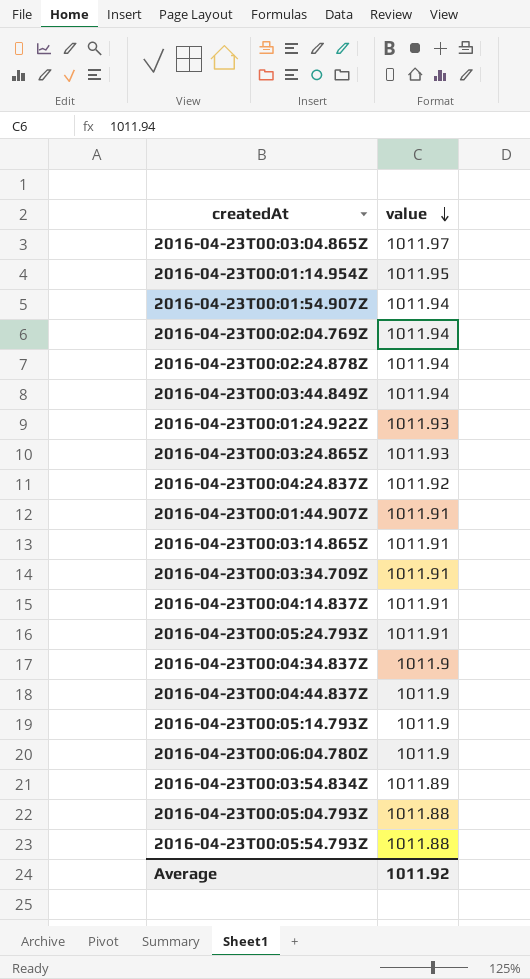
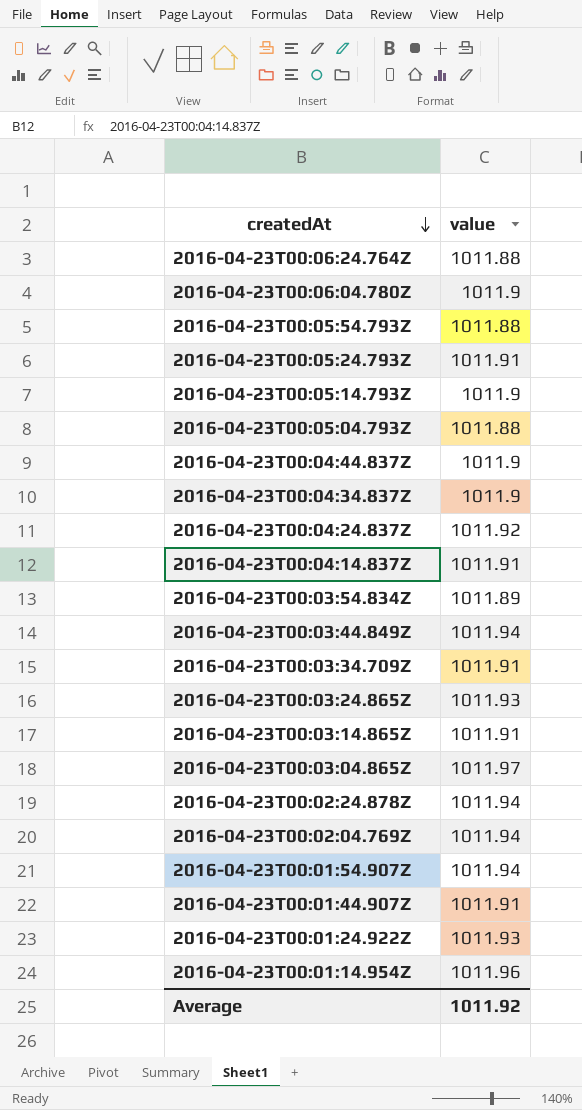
row order: value descending -> createdAt descending
row 2016-04-23T00:06:24.764Z: none -> 1011.88
2016-04-23T00:01:14.954Z | value: 1011.95 -> 1011.96

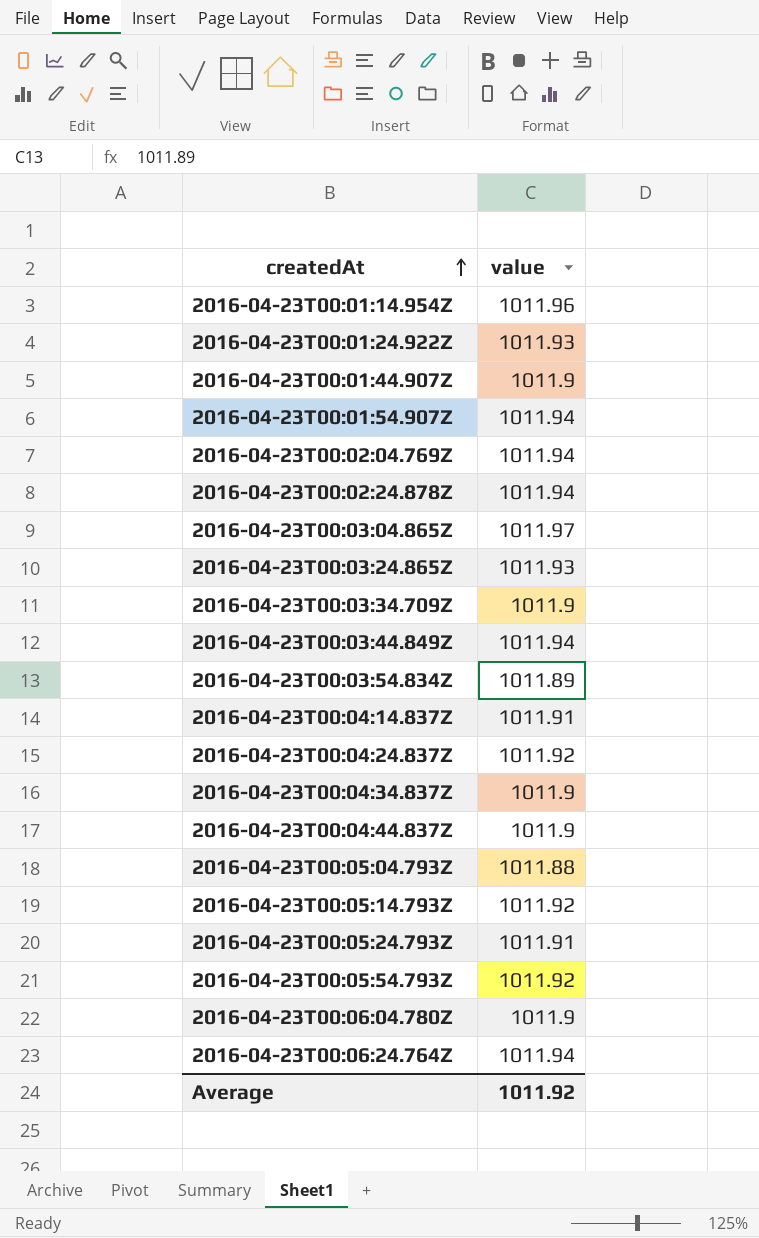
row order: createdAt descending -> createdAt ascending
row 2016-04-23T00:03:14.865Z: 1011.91 -> none
2016-04-23T00:01:44.907Z | value: 1011.91 -> 1011.9
2016-04-23T00:03:34.709Z | value: 1011.91 -> 1011.9
2016-04-23T00:05:14.793Z | value: 1011.9 -> 1011.92
2016-04-23T00:05:54.793Z | value: 1011.88 -> 1011.92
2016-04-23T00:06:24.764Z | value: 1011.88 -> 1011.94

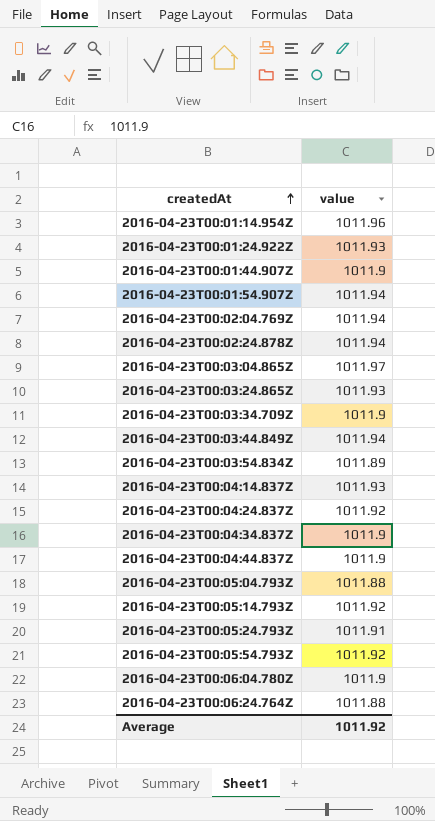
2016-04-23T00:04:14.837Z | value: 1011.91 -> 1011.93
2016-04-23T00:06:24.764Z | value: 1011.94 -> 1011.88

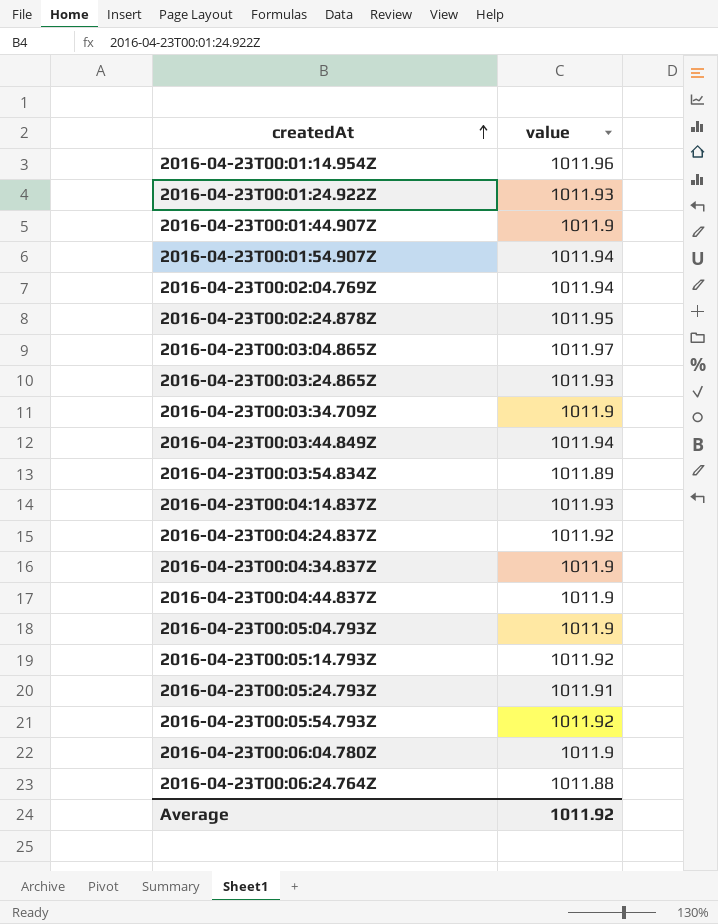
2016-04-23T00:02:24.878Z | value: 1011.94 -> 1011.95
2016-04-23T00:05:04.793Z | value: 1011.88 -> 1011.9

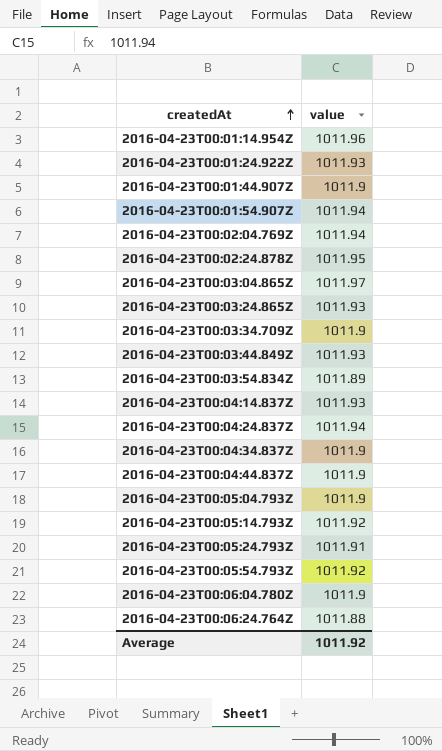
2016-04-23T00:03:44.849Z | value: 1011.94 -> 1011.93
2016-04-23T00:04:24.837Z | value: 1011.92 -> 1011.94

